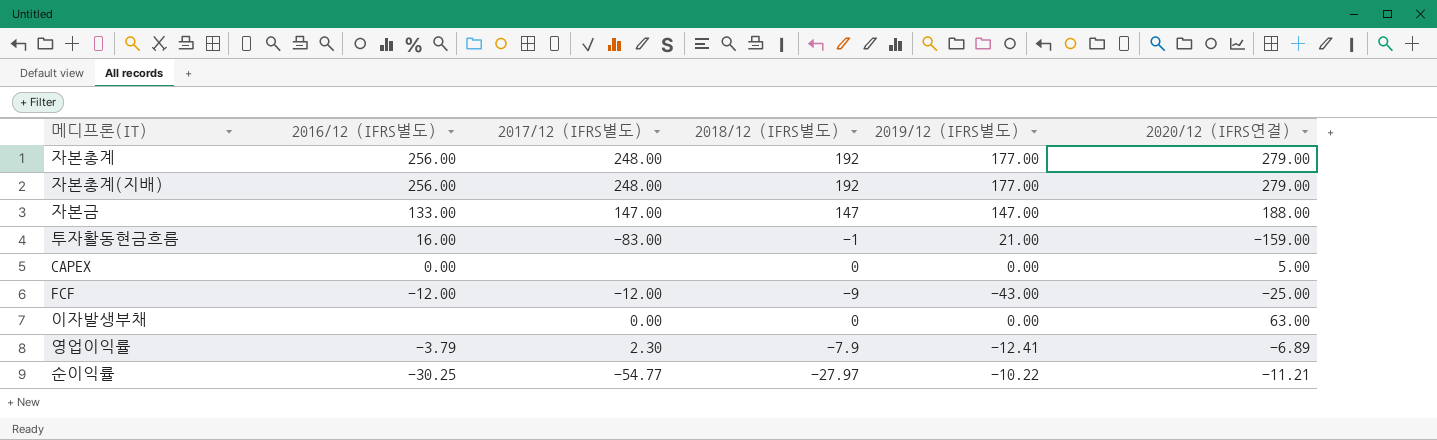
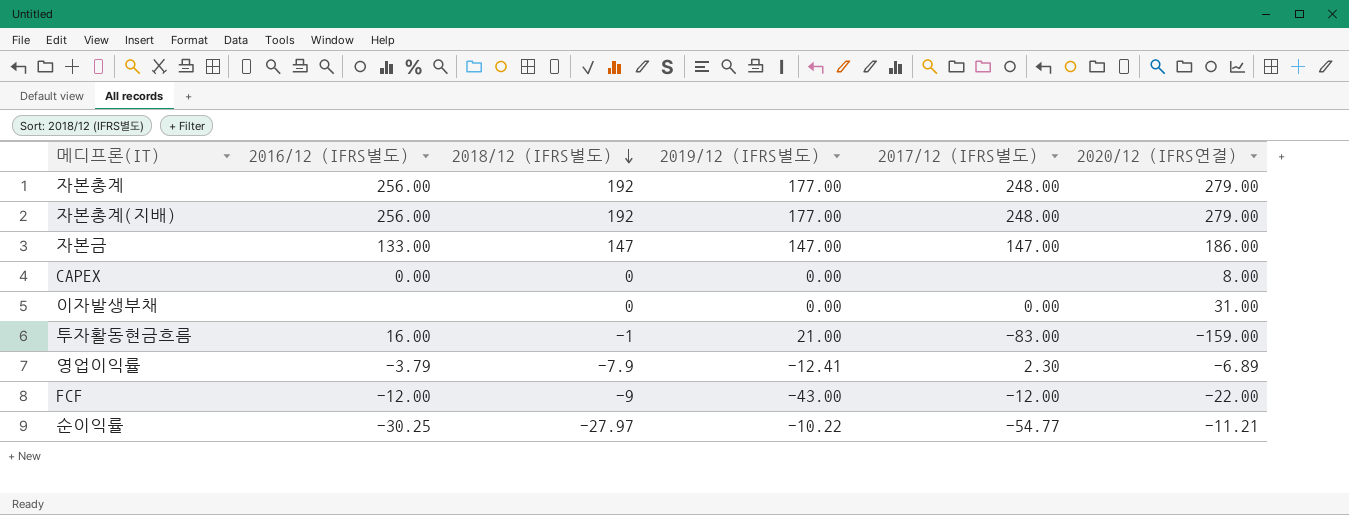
row order: none -> 2018/12 (IFRS별도) descending
column 2017/12 (IFRS별도) | position: 3 -> 5
자본금 | 2020/12 (IFRS연결): 188.00 -> 186.00
CAPEX | 2020/12 (IFRS연결): 5.00 -> 8.00
이자발생부채 | 2020/12 (IFRS연결): 63.00 -> 31.00
FCF | 2020/12 (IFRS연결): -25.00 -> -22.00

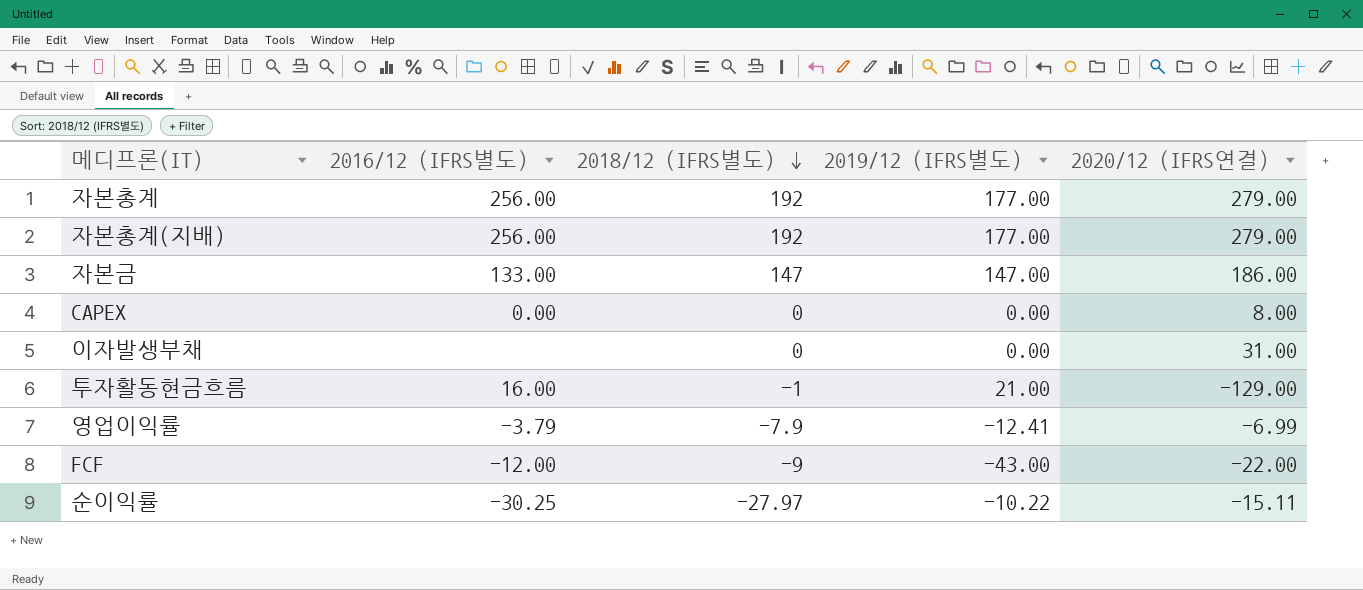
column 2017/12 (IFRS별도) | position: 5 -> none
투자활동현금흐름 | 2020/12 (IFRS연결): -159.00 -> -129.00
영업이익률 | 2020/12 (IFRS연결): -6.89 -> -6.99
순이익률 | 2020/12 (IFRS연결): -11.21 -> -15.11

